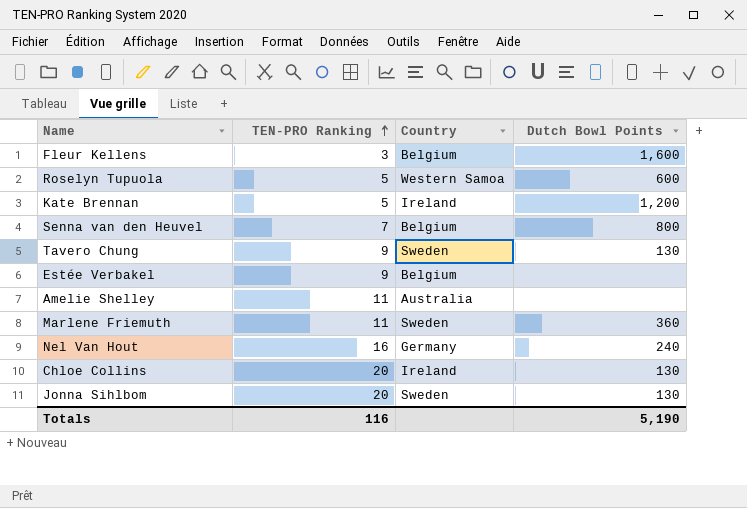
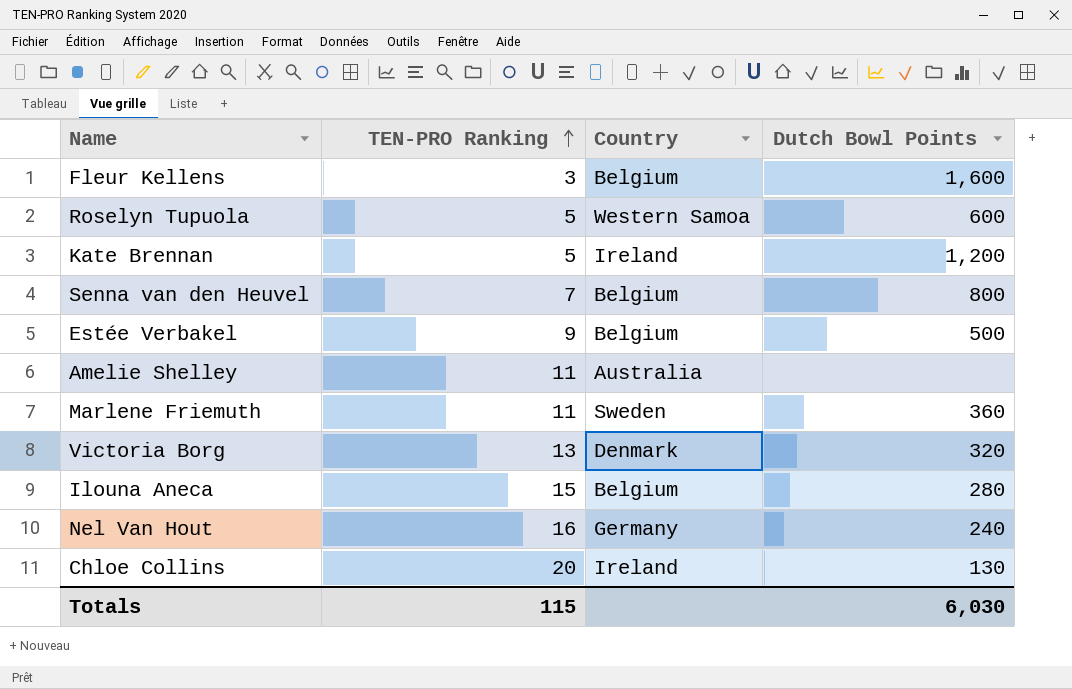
row Tavero Chung: 9 | Sweden | 130 -> none
row Jonna Sihlbom: 20 | Sweden | 130 -> none
Estée Verbakel | Dutch Bowl Points: none -> 500
row Victoria Borg: none -> 13 | Denmark | 320
row Ilouna Aneca: none -> 15 | Belgium | 280
Totals | TEN-PRO Ranking: 116 -> 115
Totals | Dutch Bowl Points: 5,190 -> 6,030

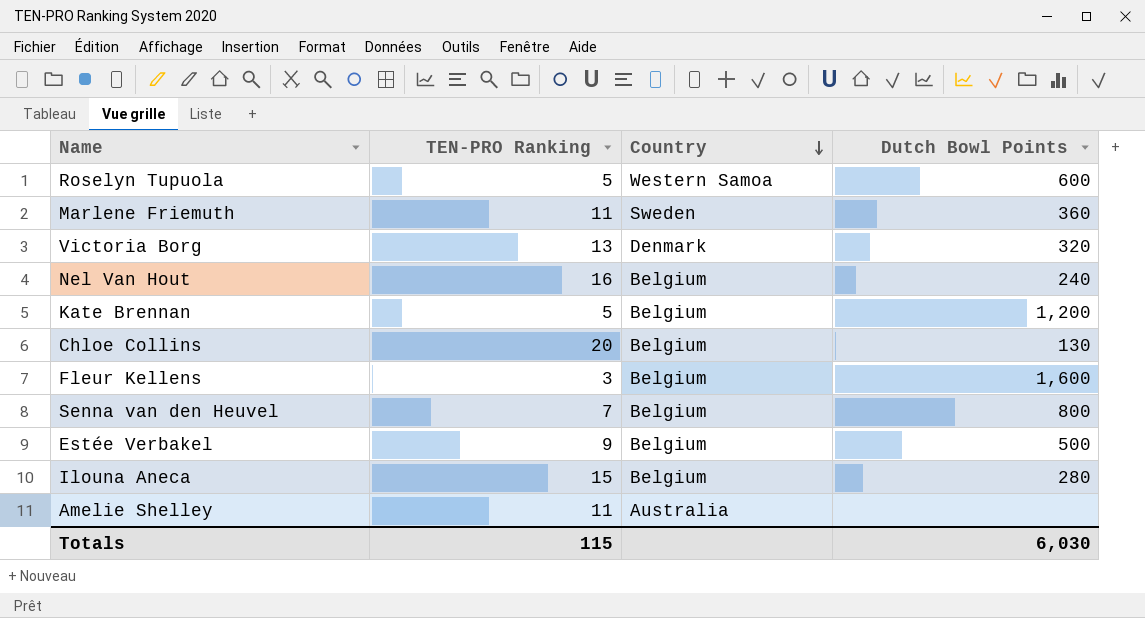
row order: TEN-PRO Ranking ascending -> Country descending
Nel Van Hout | Country: Germany -> Belgium
Kate Brennan | Country: Ireland -> Belgium
Chloe Collins | Country: Ireland -> Belgium

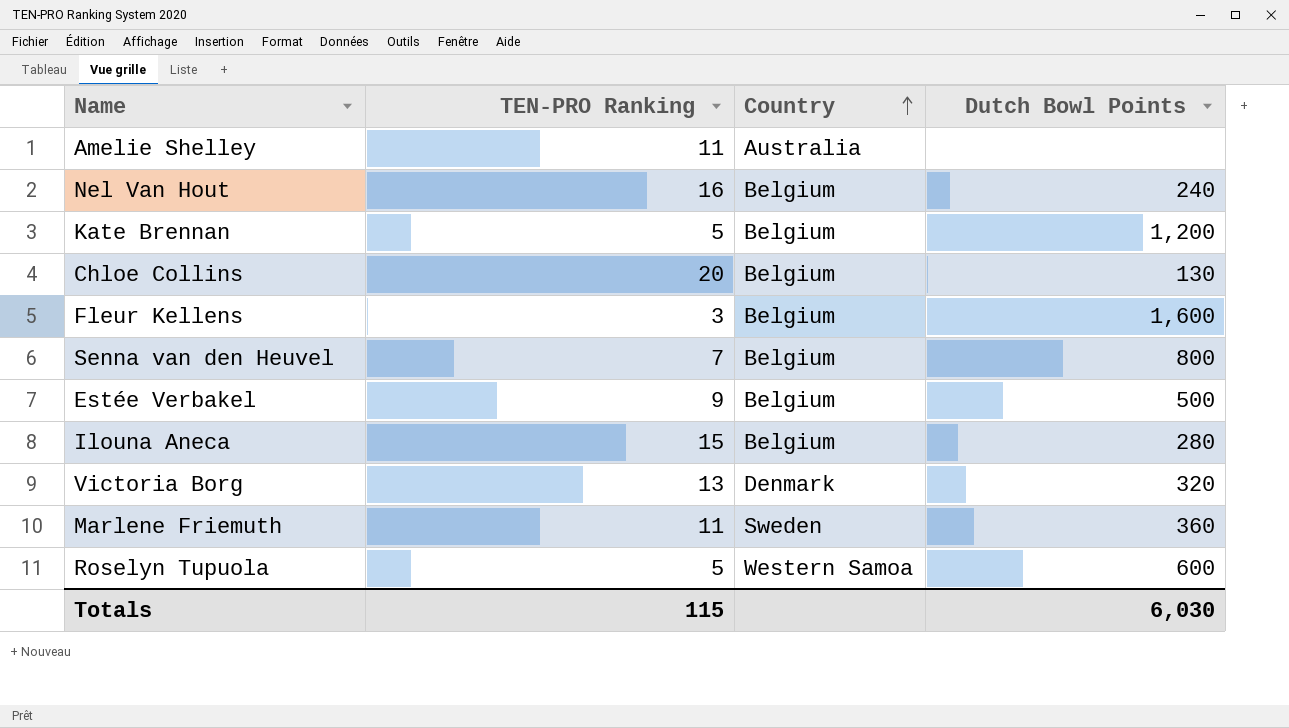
row order: Country descending -> Country ascending

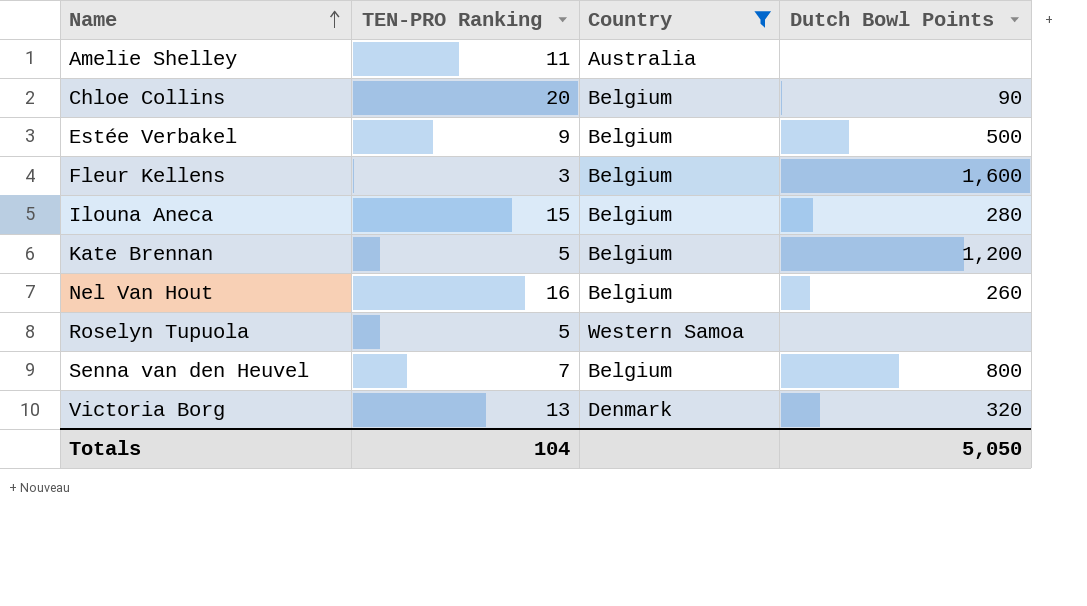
filter: none -> Country != Sweden
row order: Country ascending -> Name ascending
Chloe Collins | Dutch Bowl Points: 130 -> 90
Nel Van Hout | Dutch Bowl Points: 240 -> 260
Roselyn Tupuola | Dutch Bowl Points: 600 -> none
Totals | TEN-PRO Ranking: 115 -> 104
Totals | Dutch Bowl Points: 6,030 -> 5,050

